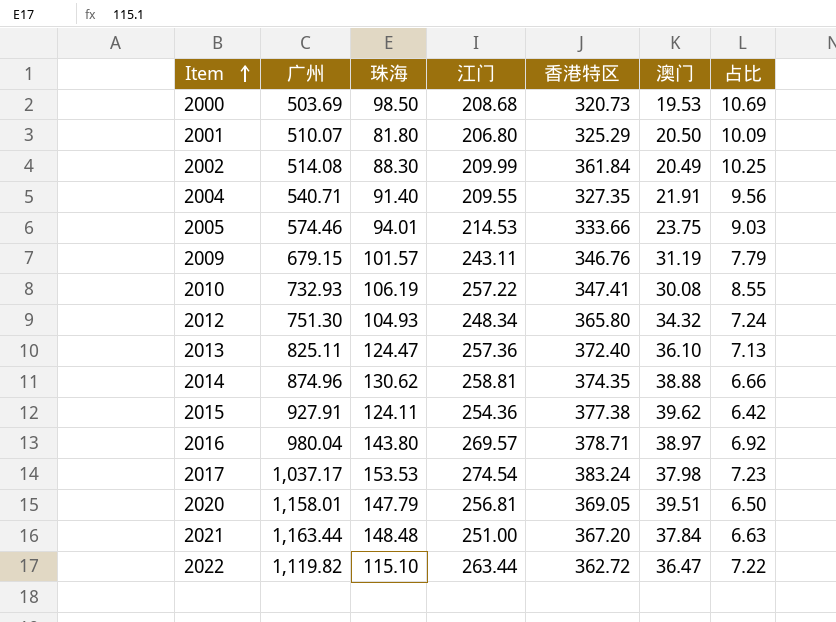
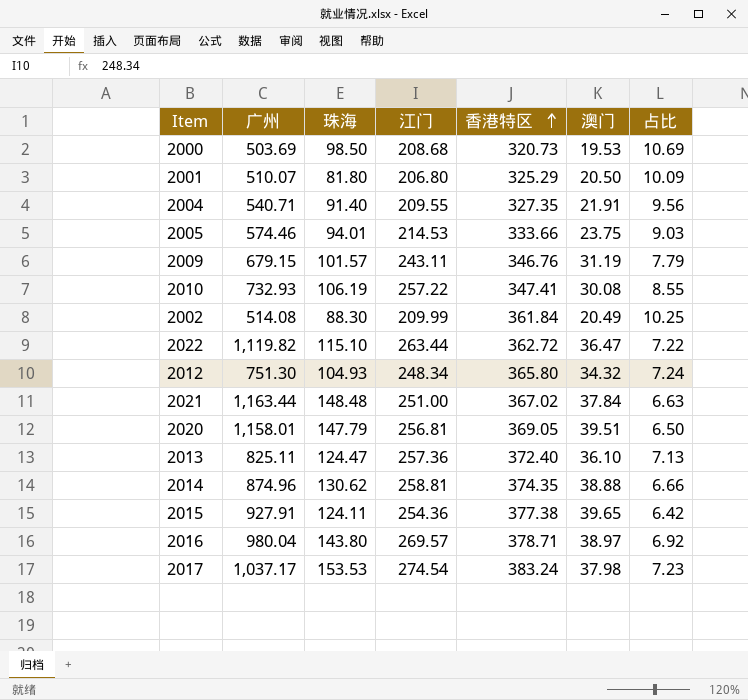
row order: Item ascending -> 香港特区 ascending
2021 | 香港特区: 367.20 -> 367.02
2015 | 澳门: 39.62 -> 39.65

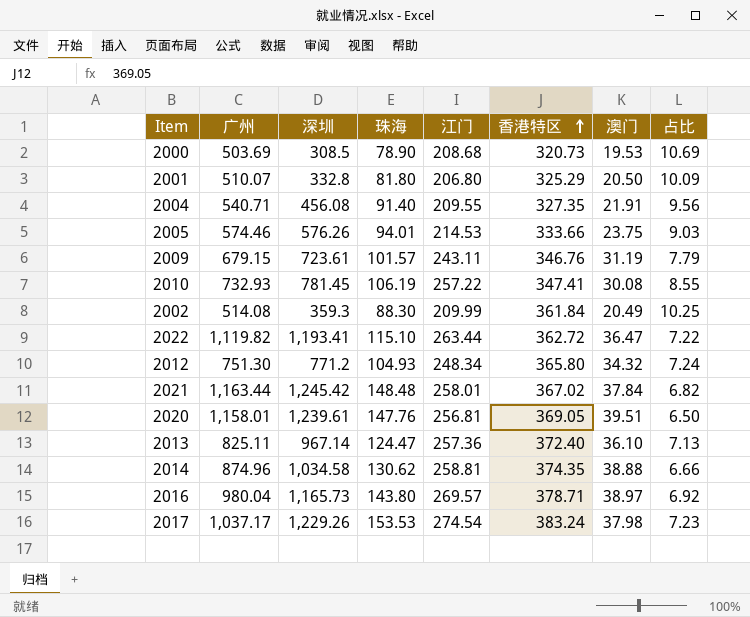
column 深圳 | position: none -> 3
row 2015: 927.91 | 124.11 | 254.36 | 377.38 | 39.65 | 6.42 -> none
2000 | 珠海: 98.50 -> 78.90
2021 | 江门: 251.00 -> 258.01
2021 | 占比: 6.63 -> 6.82
2020 | 珠海: 147.79 -> 147.76

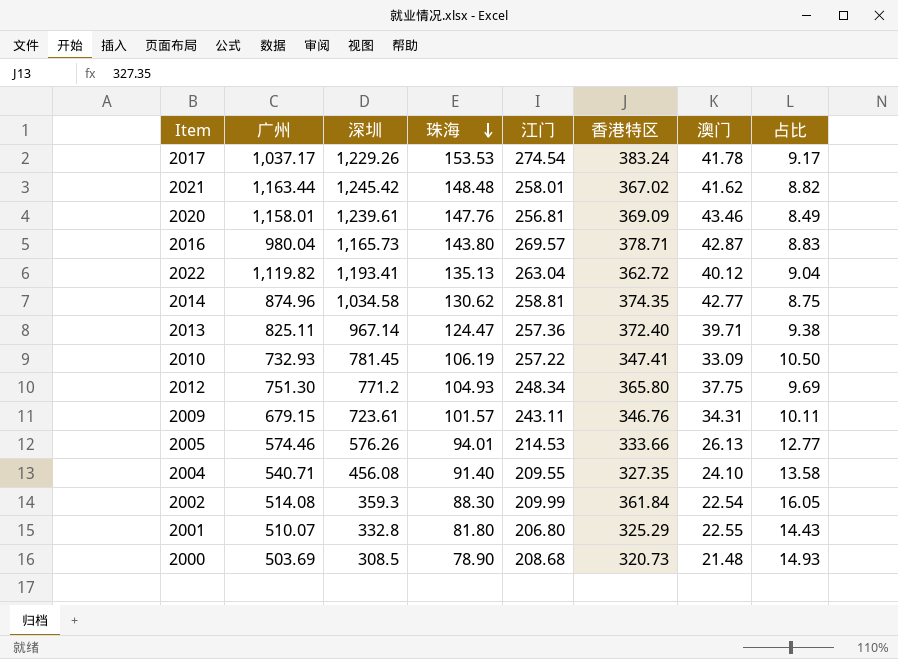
row order: 香港特区 ascending -> 珠海 descending
column 占比 | formula: [江门] / [澳门] -> [香港特区] / [澳门]
2017 | 澳门: 37.98 -> 41.78
2021 | 澳门: 37.84 -> 41.62
2020 | 香港特区: 369.05 -> 369.09
2020 | 澳门: 39.51 -> 43.46
2016 | 澳门: 38.97 -> 42.87
2022 | 珠海: 115.10 -> 135.13
2022 | 江门: 263.44 -> 263.04
2022 | 澳门: 36.47 -> 40.12
2014 | 澳门: 38.88 -> 42.77
2013 | 澳门: 36.10 -> 39.71
2010 | 澳门: 30.08 -> 33.09
2012 | 澳门: 34.32 -> 37.75
2009 | 澳门: 31.19 -> 34.31
2005 | 澳门: 23.75 -> 26.13
2004 | 澳门: 21.91 -> 24.10
2002 | 澳门: 20.49 -> 22.54
2001 | 澳门: 20.50 -> 22.55
2000 | 澳门: 19.53 -> 21.48

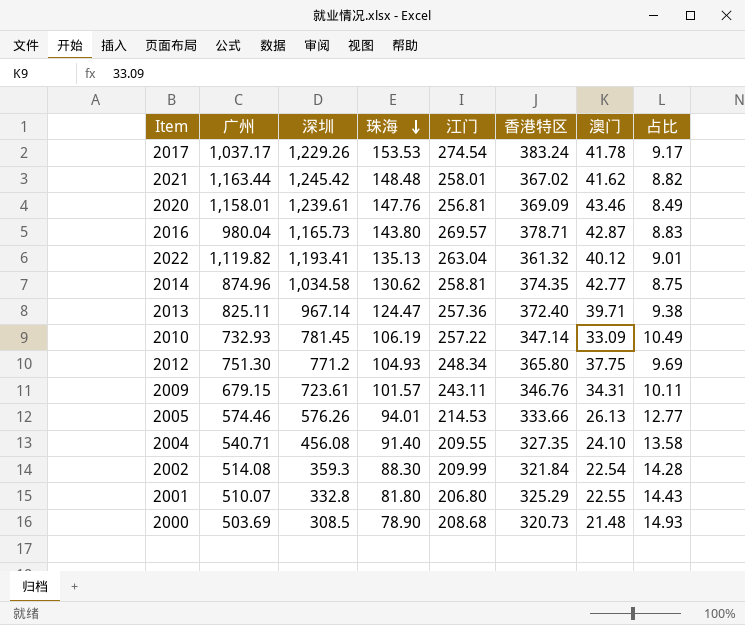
2022 | 香港特区: 362.72 -> 361.32
2022 | 占比: 9.04 -> 9.01
2010 | 香港特区: 347.41 -> 347.14
2010 | 占比: 10.50 -> 10.49
2002 | 香港特区: 361.84 -> 321.84
2002 | 占比: 16.05 -> 14.28

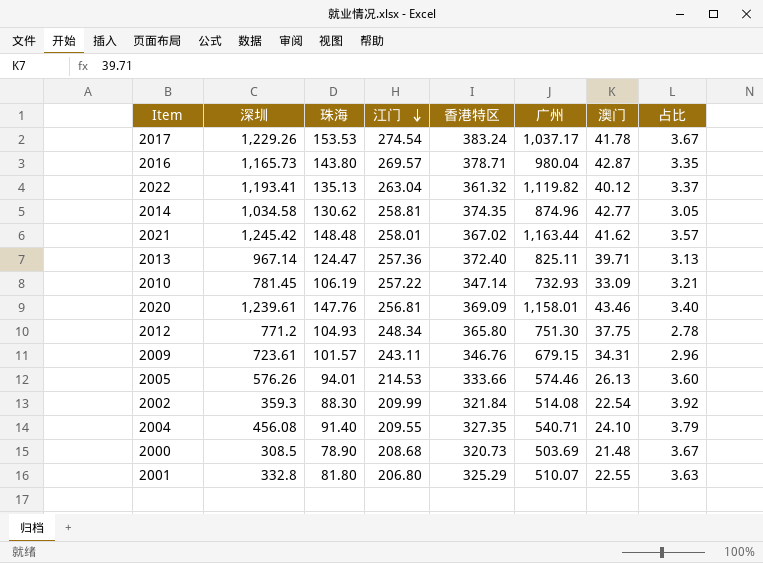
row order: 珠海 descending -> 江门 descending
column 广州 | position: 2 -> 6
column 占比 | formula: [香港特区] / [澳门] -> [珠海] / [澳门]

